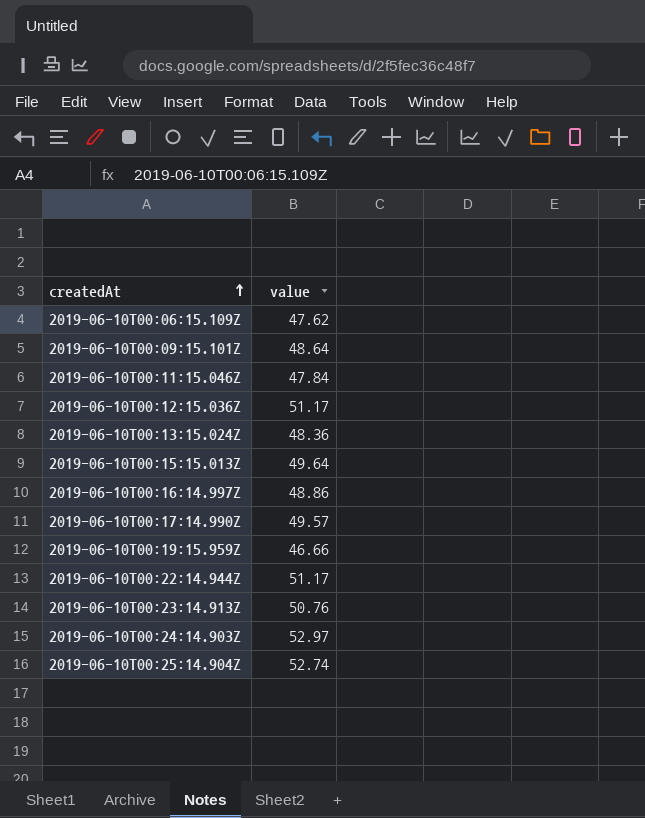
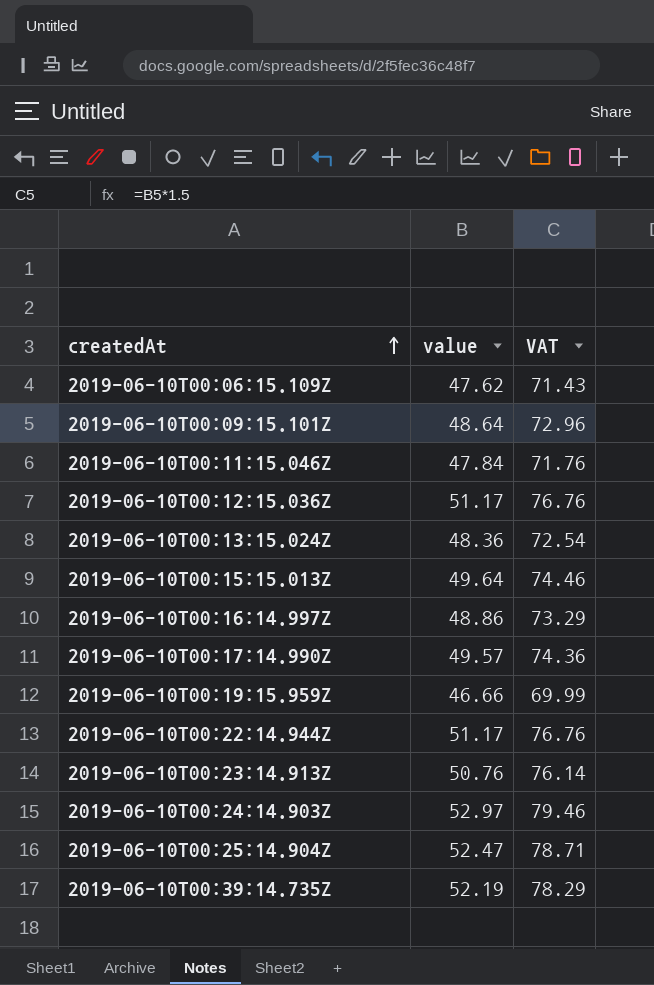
column VAT | formula: none -> [value] * 1.5
2019-06-10T00:25:14.904Z | value: 52.74 -> 52.47
row 2019-06-10T00:39:14.735Z: none -> 52.19 | 78.29

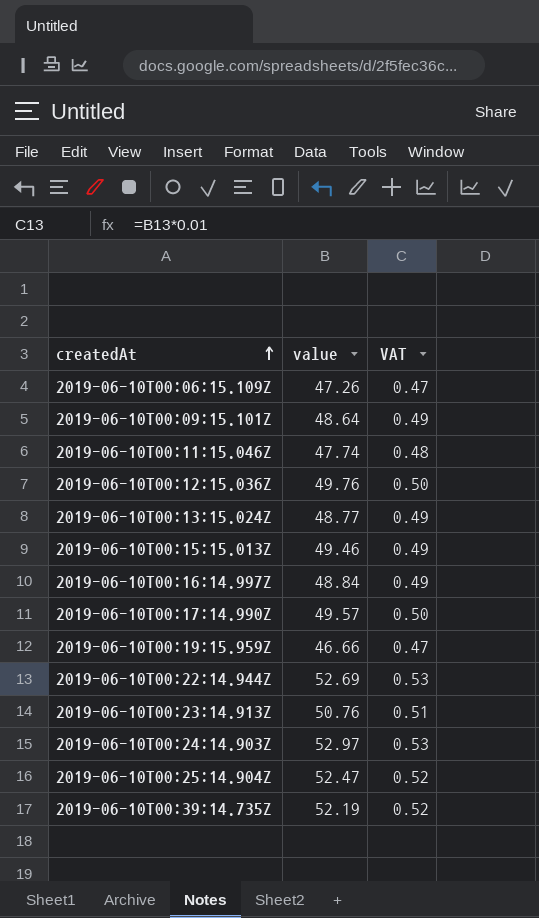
column VAT | formula: [value] * 1.5 -> [value] * 0.01
2019-06-10T00:06:15.109Z | value: 47.62 -> 47.26
2019-06-10T00:11:15.046Z | value: 47.84 -> 47.74
2019-06-10T00:12:15.036Z | value: 51.17 -> 49.76
2019-06-10T00:13:15.024Z | value: 48.36 -> 48.77
2019-06-10T00:15:15.013Z | value: 49.64 -> 49.46
2019-06-10T00:16:14.997Z | value: 48.86 -> 48.84
2019-06-10T00:22:14.944Z | value: 51.17 -> 52.69

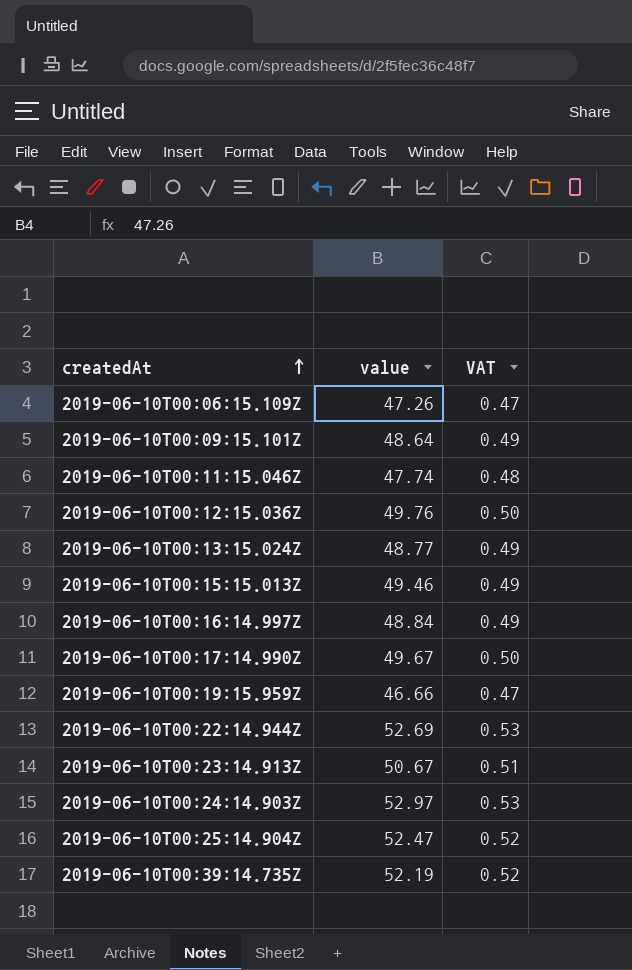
2019-06-10T00:17:14.990Z | value: 49.57 -> 49.67
2019-06-10T00:23:14.913Z | value: 50.76 -> 50.67

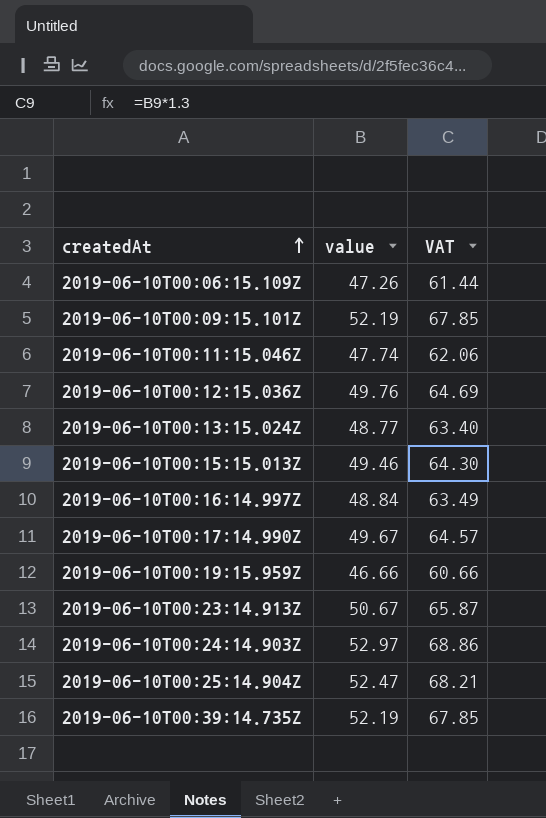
column VAT | formula: [value] * 0.01 -> [value] * 1.3
row 2019-06-10T00:22:14.944Z: 52.69 | 0.53 -> none
2019-06-10T00:09:15.101Z | value: 48.64 -> 52.19

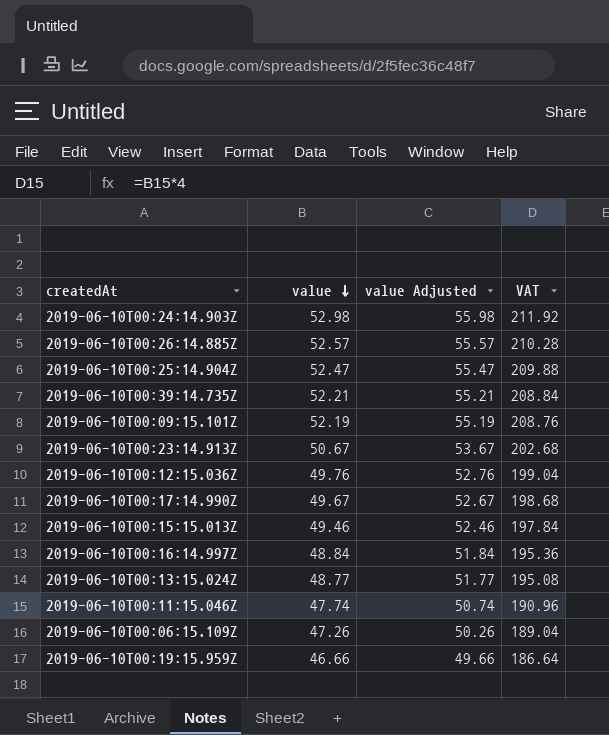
row order: createdAt ascending -> value descending
column value Adjusted | formula: none -> [value] + 3
column VAT | formula: [value] * 1.3 -> [value] * 4
2019-06-10T00:24:14.903Z | value: 52.97 -> 52.98
row 2019-06-10T00:26:14.885Z: none -> 52.57 | 55.57 | 210.28
2019-06-10T00:39:14.735Z | value: 52.19 -> 52.21

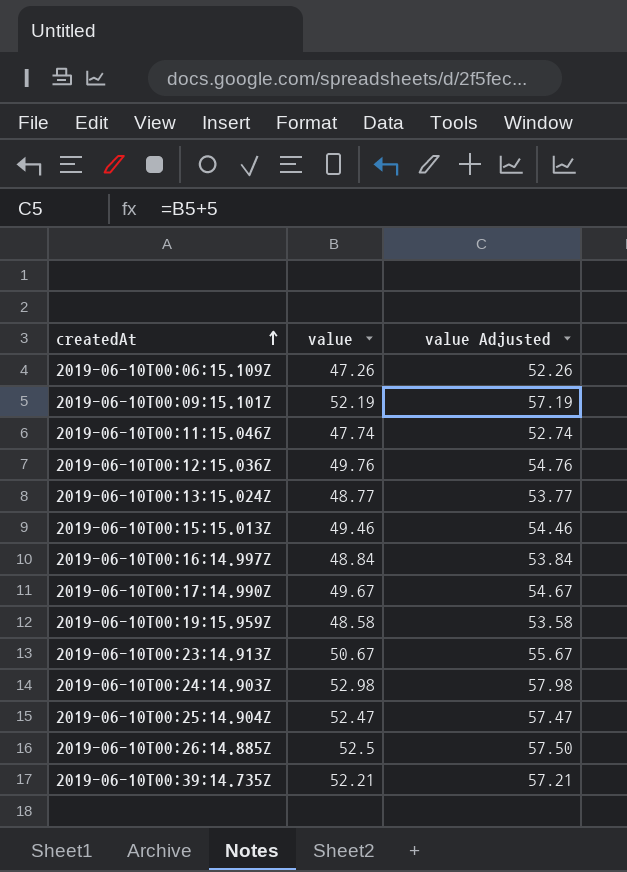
row order: value descending -> createdAt ascending
column VAT | formula: [value] * 4 -> none
column value Adjusted | formula: [value] + 3 -> [value] + 5
2019-06-10T00:19:15.959Z | value: 46.66 -> 48.58
2019-06-10T00:26:14.885Z | value: 52.57 -> 52.5

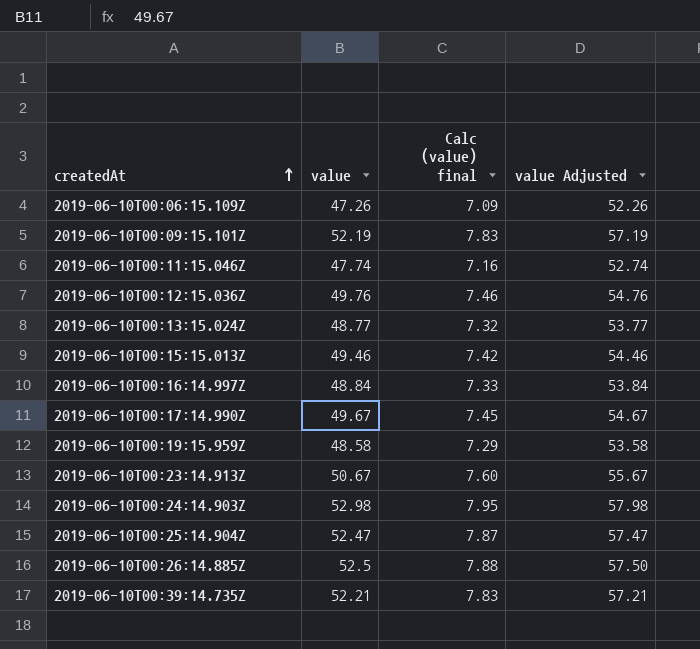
column Calc (value) final | formula: none -> [value] * 0.15

